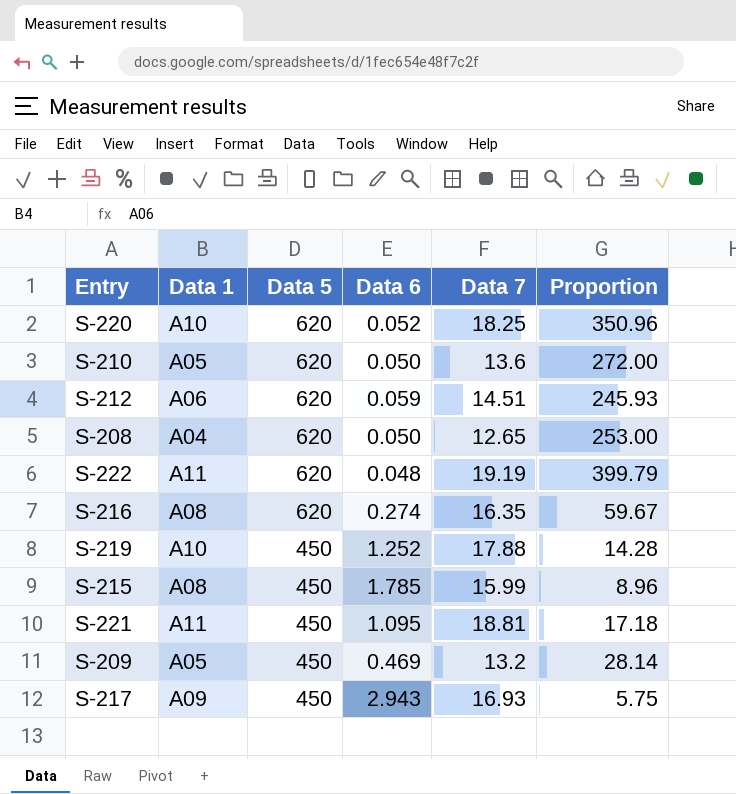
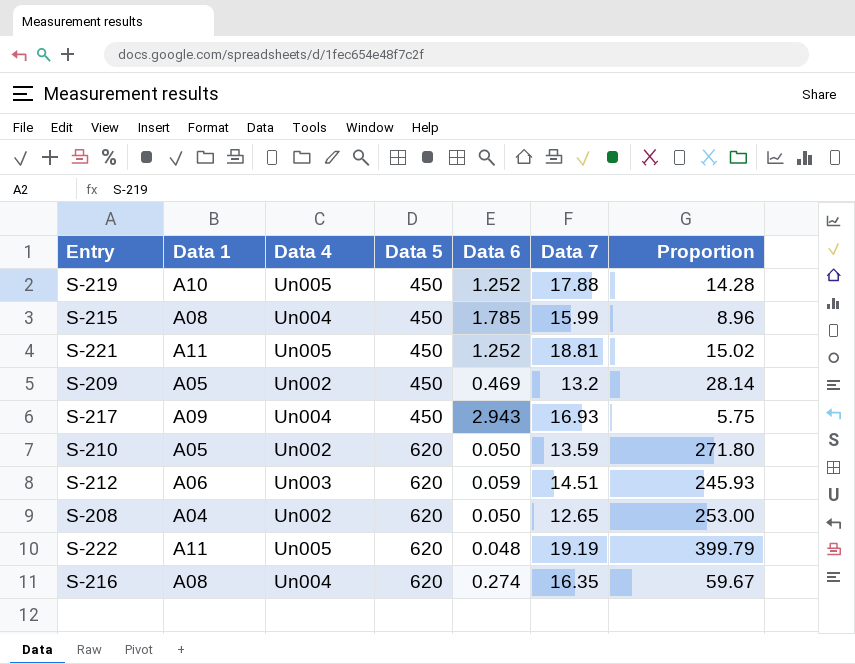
row order: Data 5 descending -> Data 5 ascending
column Data 4 | position: none -> 3
row S-220: A10 | 620 | 0.052 | 18.25 | 350.96 -> none
S-221 | Data 6: 1.095 -> 1.252
S-221 | Proportion: 17.18 -> 15.02
S-210 | Data 7: 13.6 -> 13.59
S-210 | Proportion: 272.00 -> 271.80

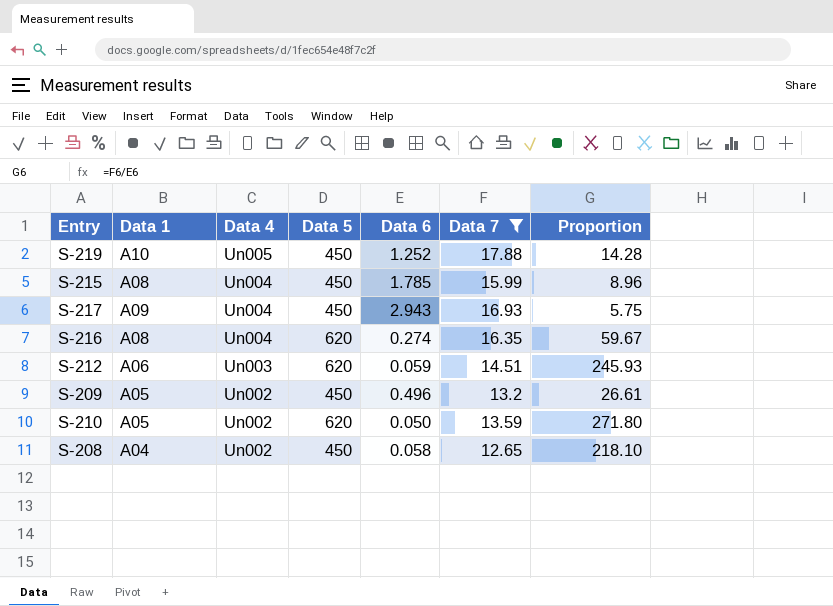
filter: none -> Data 7 <= 17.88
row order: Data 5 ascending -> Data 4 descending
S-209 | Data 6: 0.469 -> 0.496
S-209 | Proportion: 28.14 -> 26.61
S-208 | Data 5: 620 -> 450
S-208 | Data 6: 0.050 -> 0.058
S-208 | Proportion: 253.00 -> 218.10

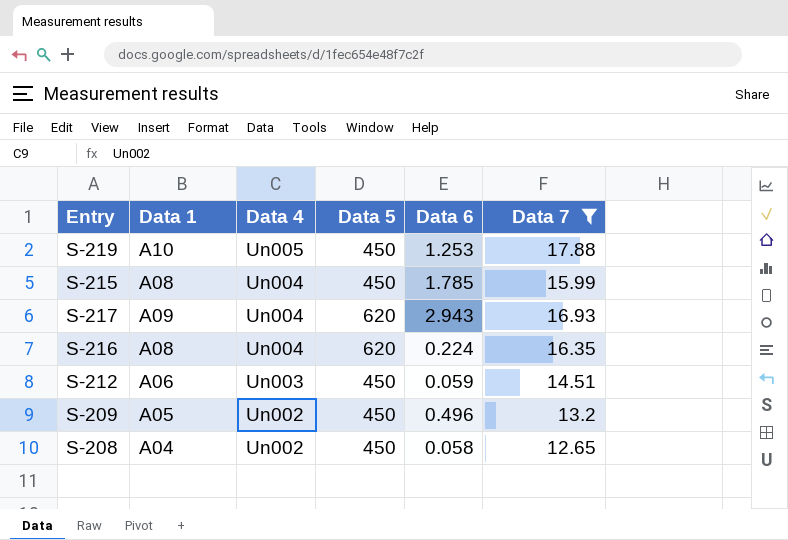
column Proportion | formula: [Data 7] / [Data 6] -> none
row S-210: A05 | Un002 | 620 | 0.050 | 13.59 | 271.80 -> none
S-219 | Data 6: 1.252 -> 1.253
S-217 | Data 5: 450 -> 620
S-216 | Data 6: 0.274 -> 0.224
S-212 | Data 5: 620 -> 450

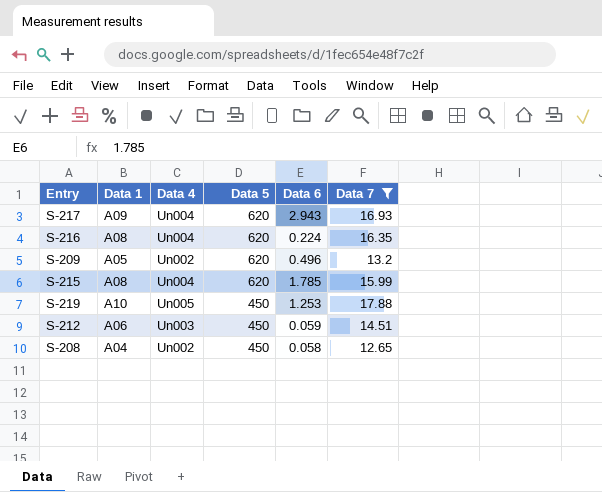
row order: Data 4 descending -> Data 5 descending
S-209 | Data 5: 450 -> 620
S-215 | Data 5: 450 -> 620

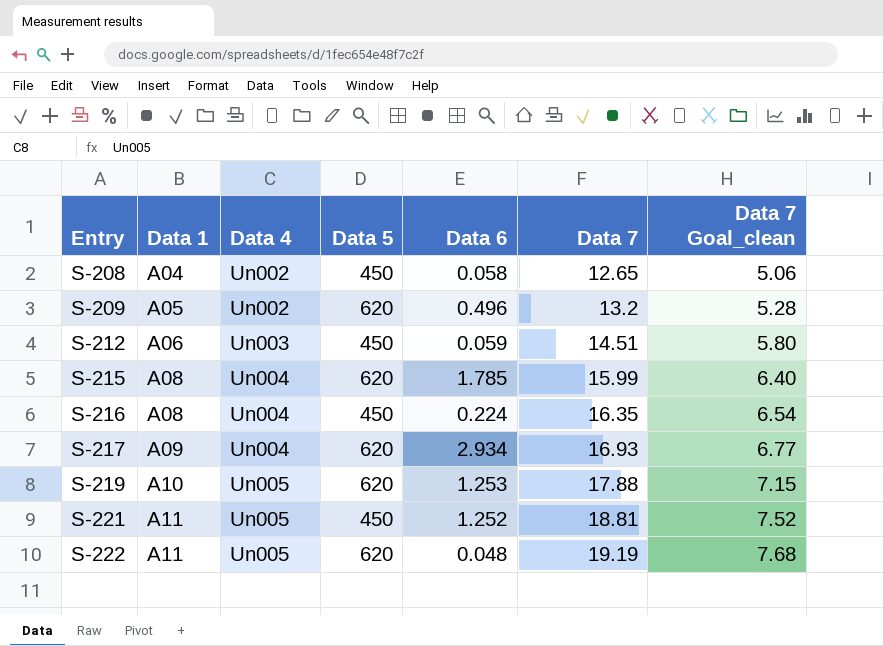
filter: Data 7 <= 17.88 -> none
row order: Data 5 descending -> Entry ascending
column Data 7 Goal_clean | formula: none -> [Data 7] * 0.4
S-216 | Data 5: 620 -> 450
S-217 | Data 6: 2.943 -> 2.934
S-219 | Data 5: 450 -> 620

